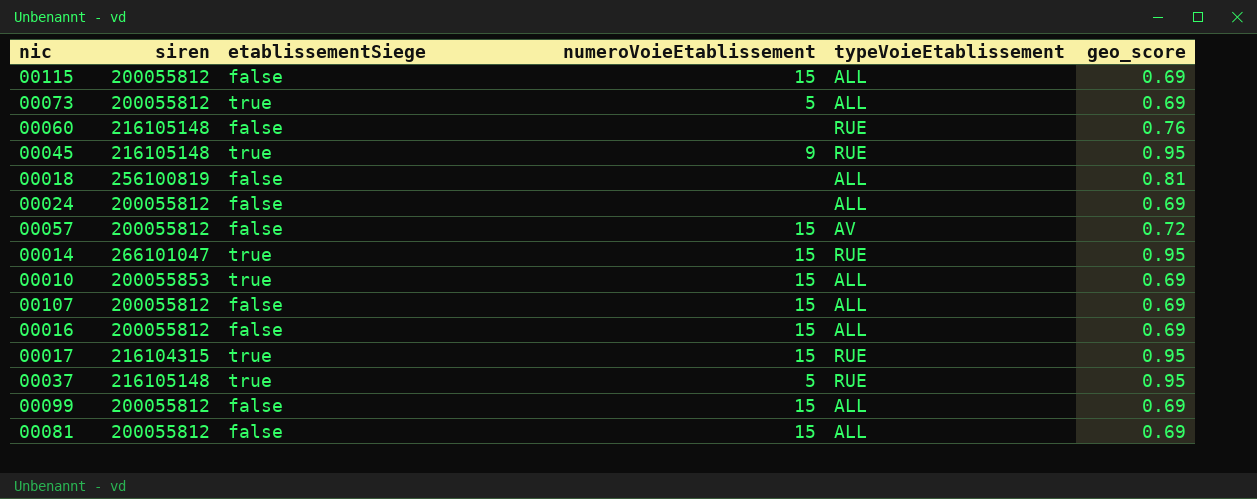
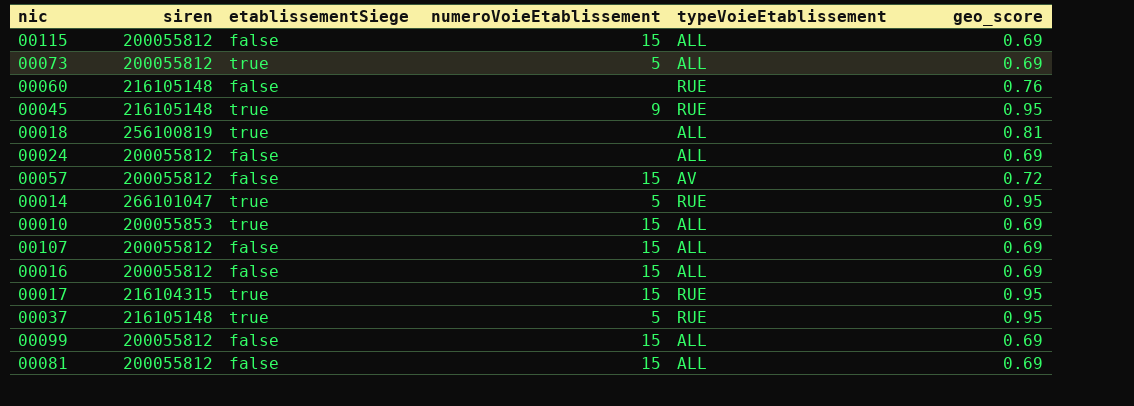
00018 | etablissementSiege: false -> true
00014 | numeroVoieEtablissement: 15 -> 5

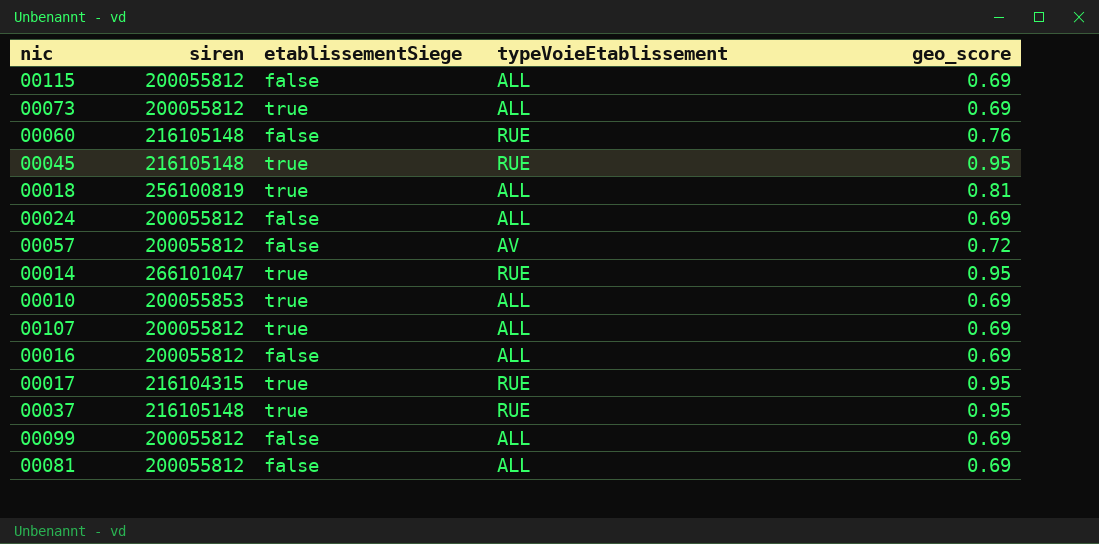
column numeroVoieEtablissement | position: 4 -> none
00107 | etablissementSiege: false -> true

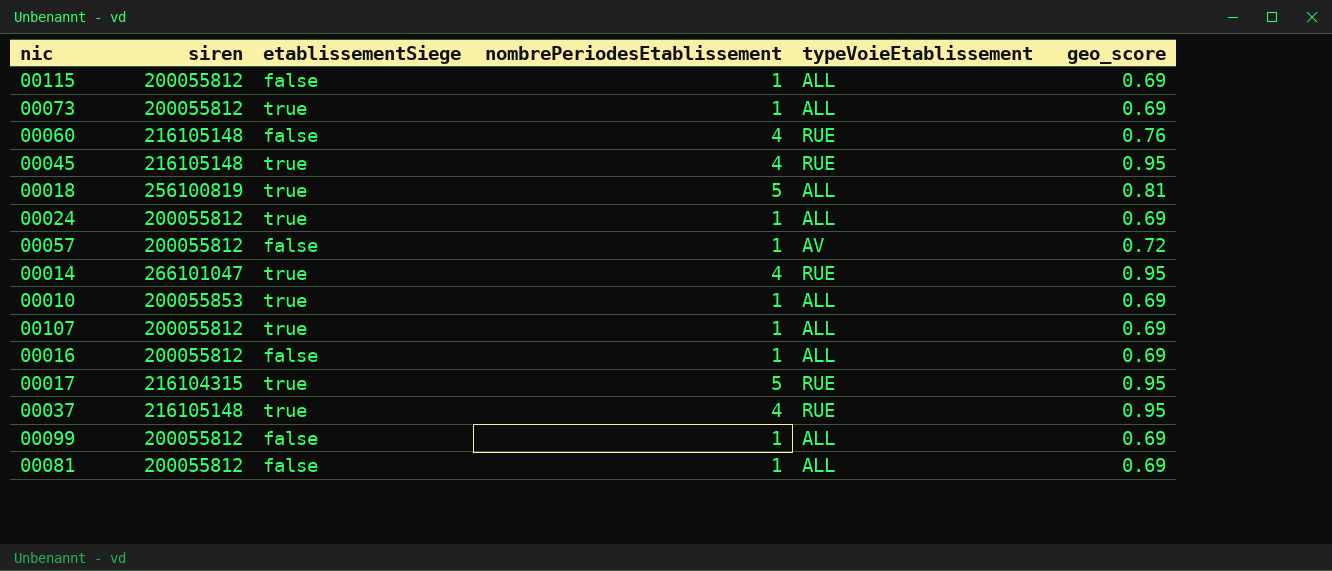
column nombrePeriodesEtablissement | position: none -> 4
00024 | etablissementSiege: false -> true

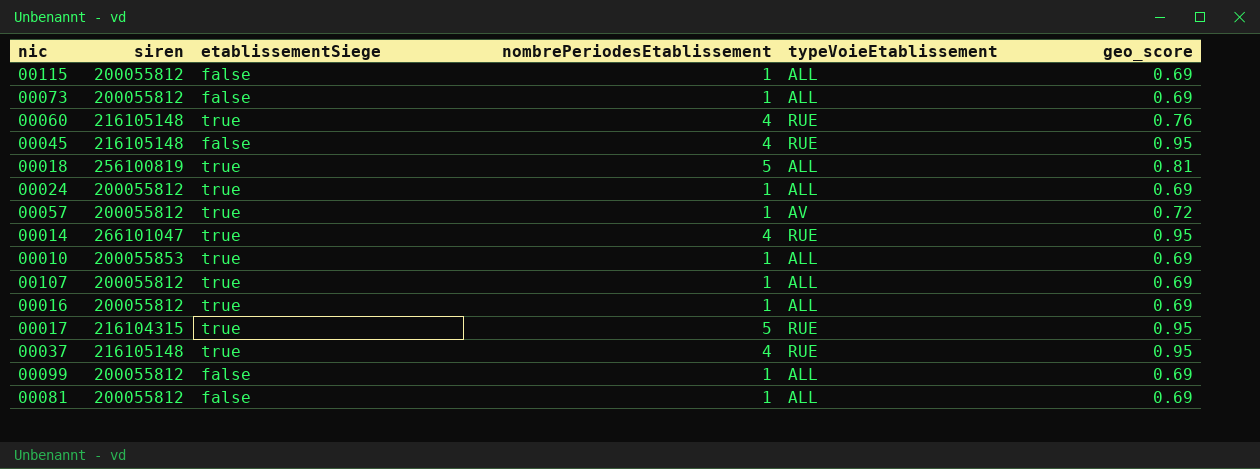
00073 | etablissementSiege: true -> false
00060 | etablissementSiege: false -> true
00045 | etablissementSiege: true -> false
00057 | etablissementSiege: false -> true
00016 | etablissementSiege: false -> true

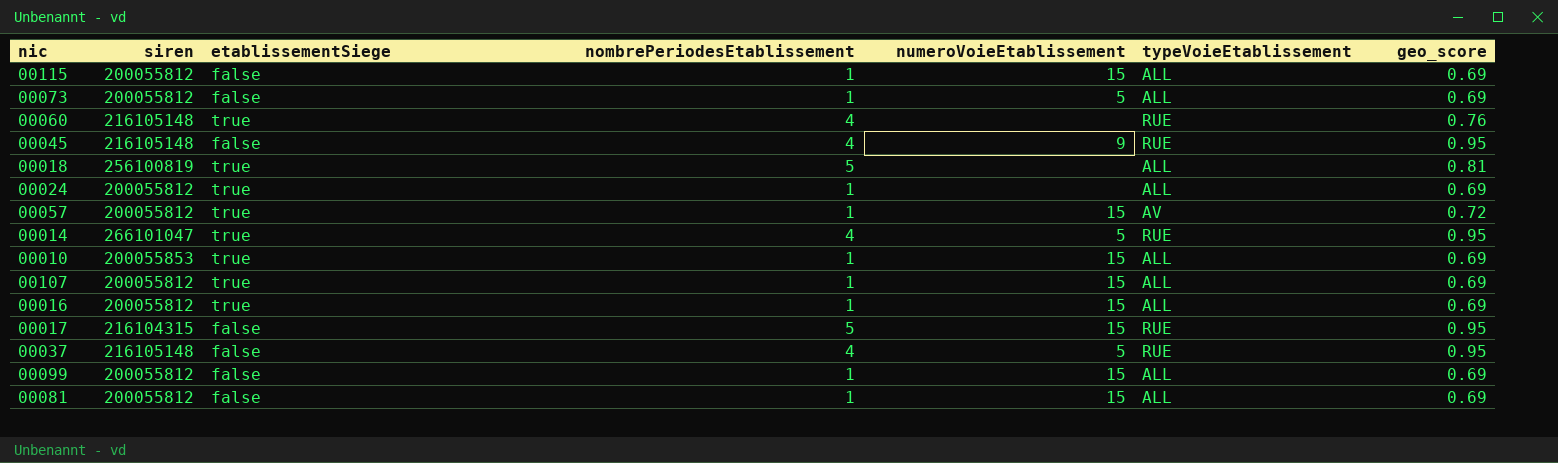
column numeroVoieEtablissement | position: none -> 5
00017 | etablissementSiege: true -> false
00037 | etablissementSiege: true -> false

